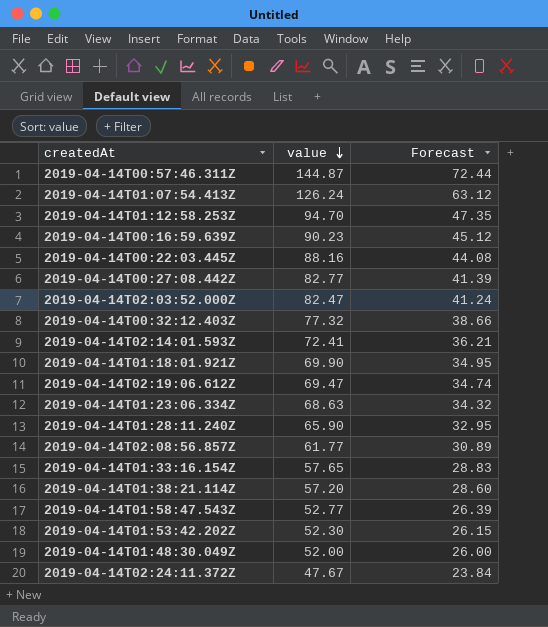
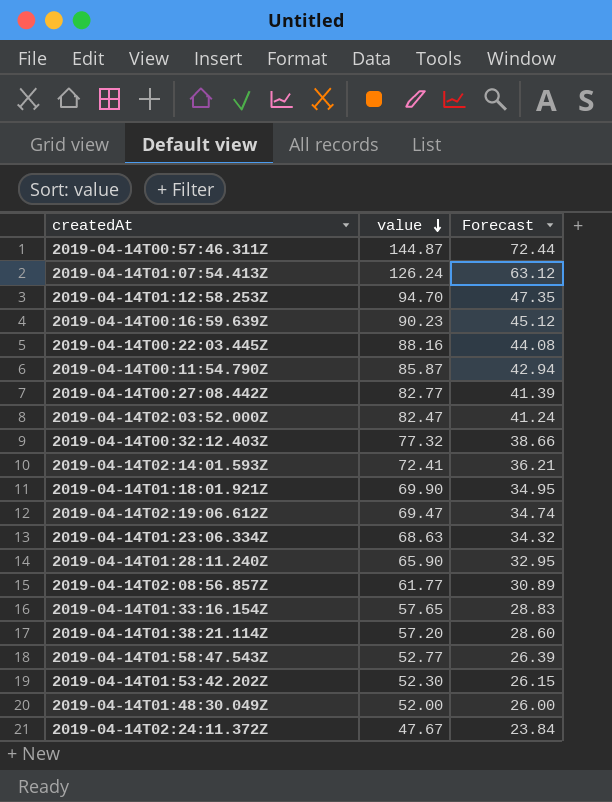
row 2019-04-14T00:11:54.790Z: none -> 85.87 | 42.94

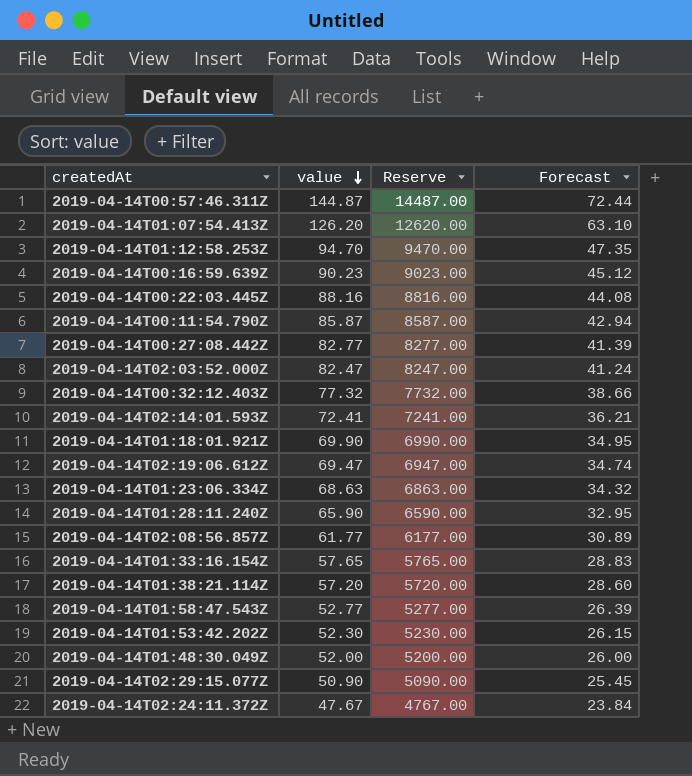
column Reserve | formula: none -> [value] * 100
2019-04-14T01:07:54.413Z | value: 126.24 -> 126.20
2019-04-14T01:07:54.413Z | Forecast: 63.12 -> 63.10
row 2019-04-14T02:29:15.077Z: none -> 50.90 | 5090.00 | 25.45

